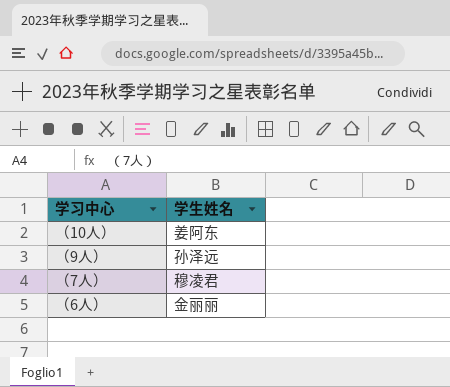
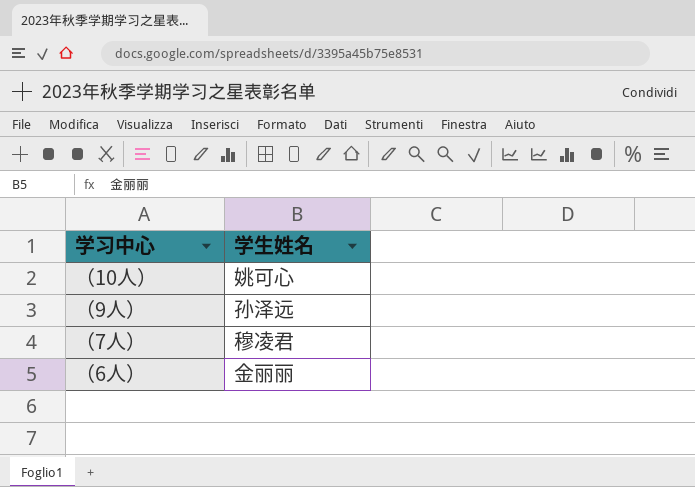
（10人） | 学生姓名: 姜阿东 -> 姚可心

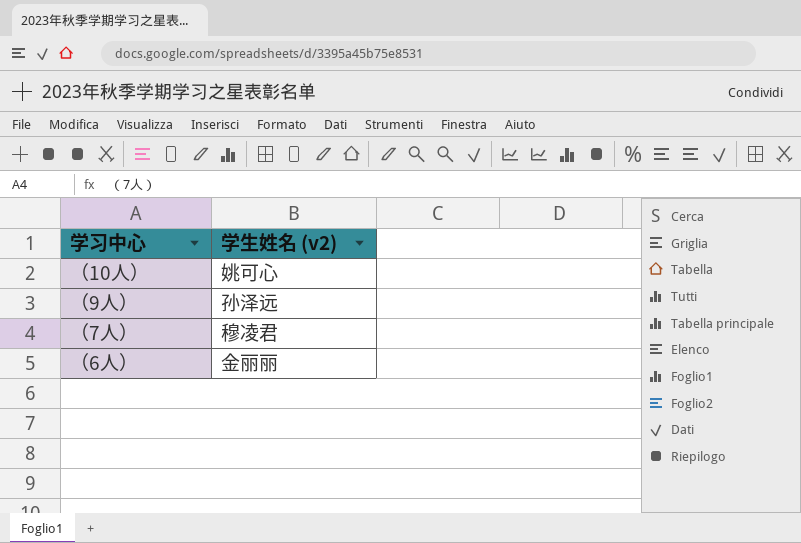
column name: 学生姓名 -> 学生姓名 (v2)

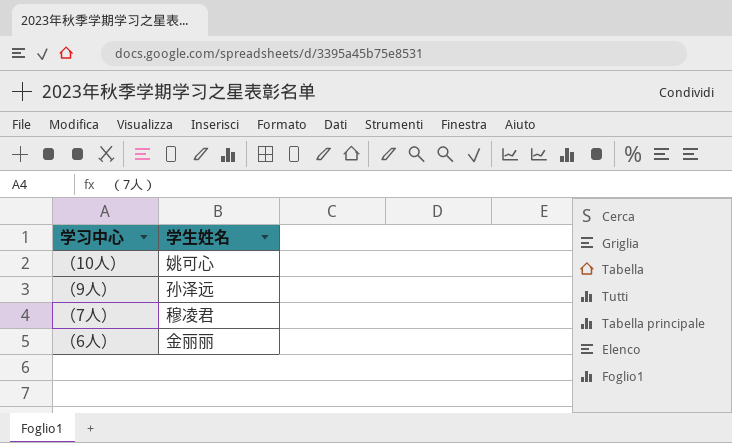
column name: 学生姓名 (v2) -> 学生姓名

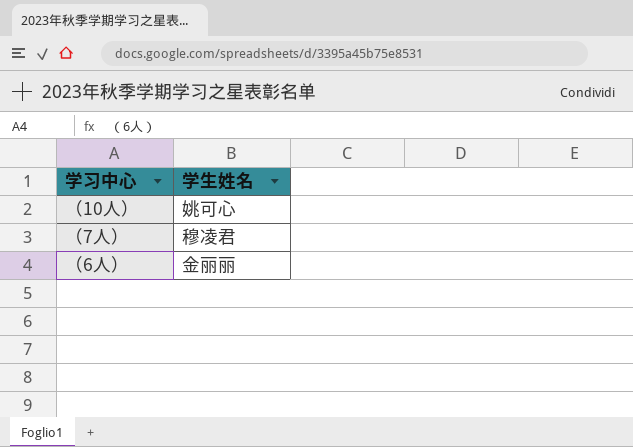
row （9人）: 孙泽远 -> none

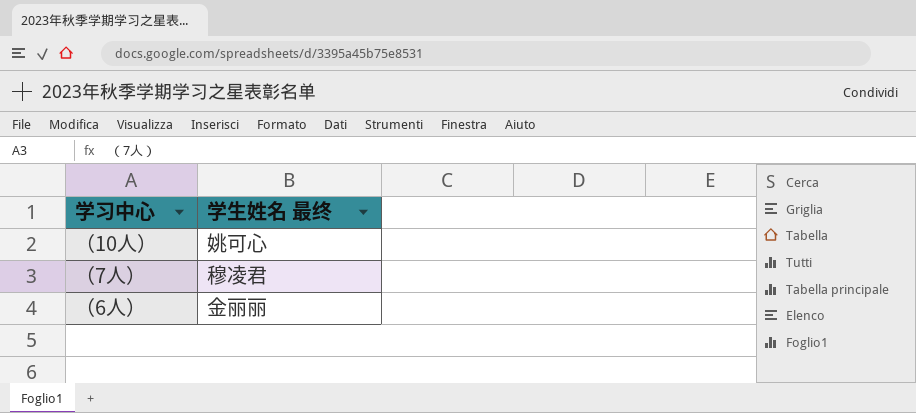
column name: 学生姓名 -> 学生姓名 最终

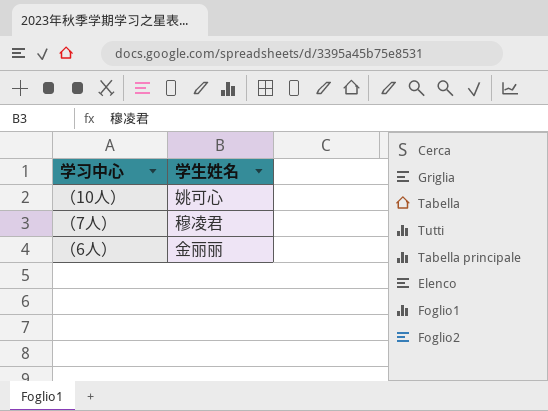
column name: 学生姓名 最终 -> 学生姓名

